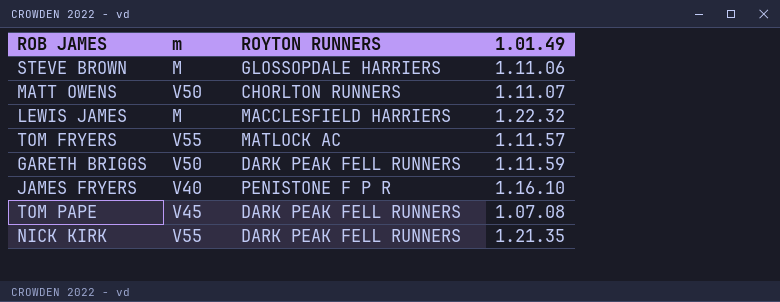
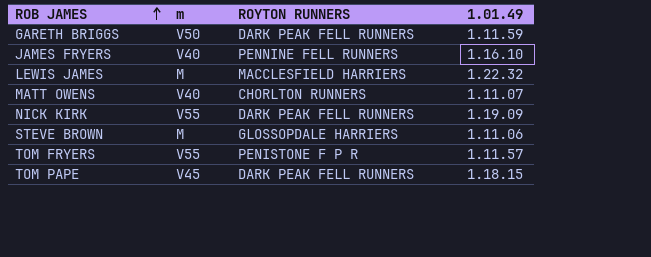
row order: none -> ROB JAMES ascending
JAMES FRYERS | ROYTON RUNNERS: PENISTONE F P R -> PENNINE FELL RUNNERS
MATT OWENS | m: V50 -> V40
NICK KIRK | 1.01.49: 1.21.35 -> 1.19.09
TOM FRYERS | ROYTON RUNNERS: MATLOCK AC -> PENISTONE F P R
TOM PAPE | 1.01.49: 1.07.08 -> 1.18.15

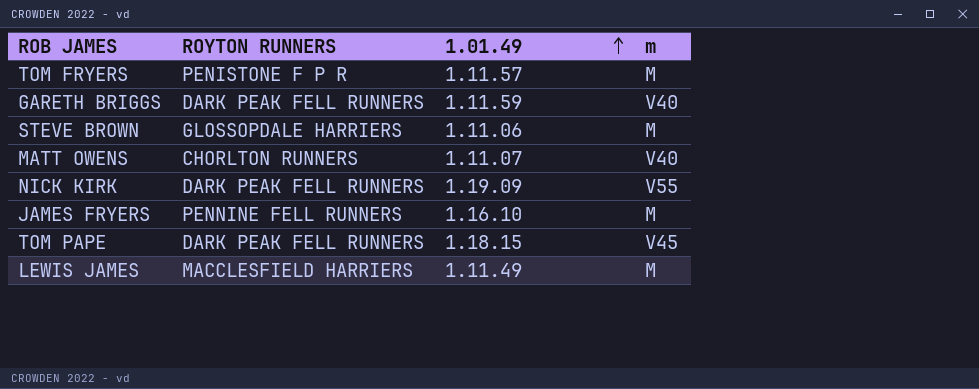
row order: ROB JAMES ascending -> 1.01.49 ascending
column m | position: 2 -> 4
TOM FRYERS | m: V55 -> M
GARETH BRIGGS | m: V50 -> V40
JAMES FRYERS | m: V40 -> M
LEWIS JAMES | 1.01.49: 1.22.32 -> 1.11.49

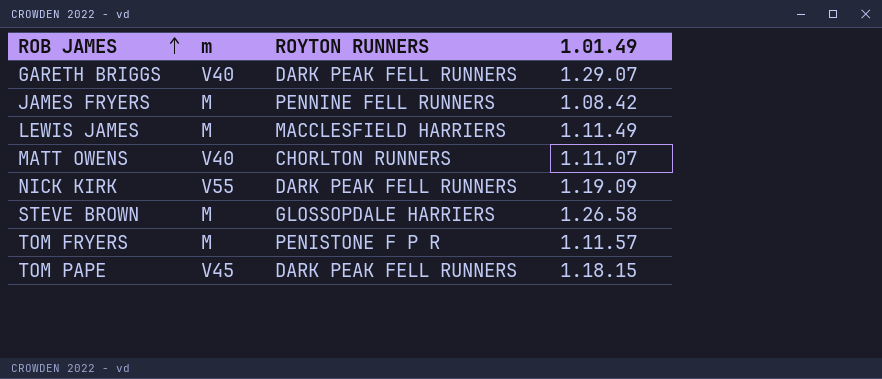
row order: 1.01.49 ascending -> ROB JAMES ascending
column m | position: 4 -> 2
GARETH BRIGGS | 1.01.49: 1.11.59 -> 1.29.07
JAMES FRYERS | 1.01.49: 1.16.10 -> 1.08.42
STEVE BROWN | 1.01.49: 1.11.06 -> 1.26.58

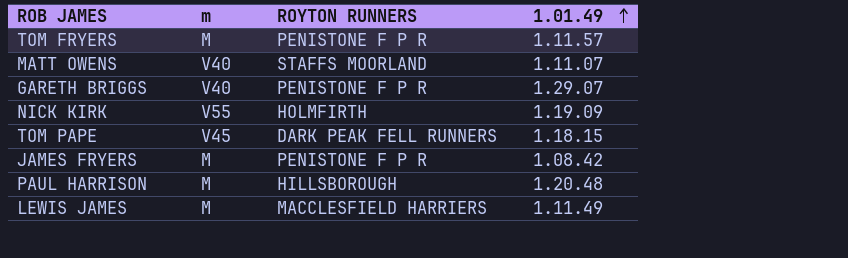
row order: ROB JAMES ascending -> 1.01.49 ascending
row STEVE BROWN: M | GLOSSOPDALE HARRIERS | 1.26.58 -> none
MATT OWENS | ROYTON RUNNERS: CHORLTON RUNNERS -> STAFFS MOORLAND
GARETH BRIGGS | ROYTON RUNNERS: DARK PEAK FELL RUNNERS -> PENISTONE F P R
NICK KIRK | ROYTON RUNNERS: DARK PEAK FELL RUNNERS -> HOLMFIRTH
JAMES FRYERS | ROYTON RUNNERS: PENNINE FELL RUNNERS -> PENISTONE F P R
row PAUL HARRISON: none -> M | HILLSBOROUGH | 1.20.48

